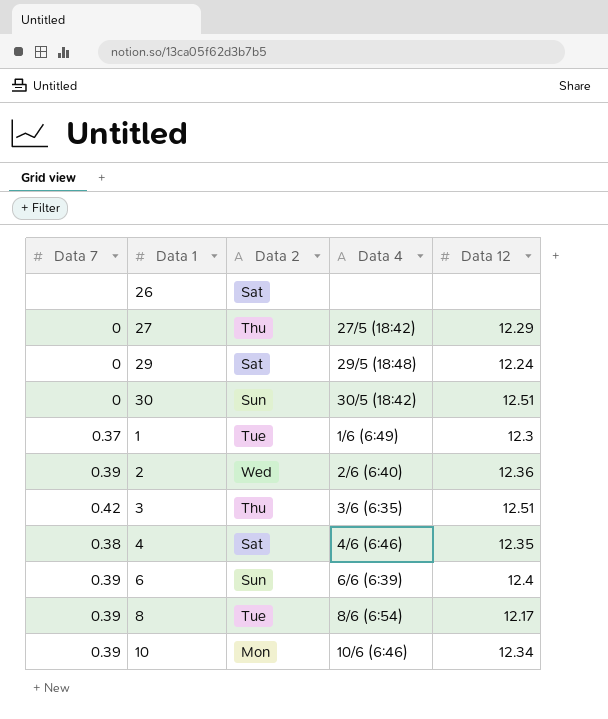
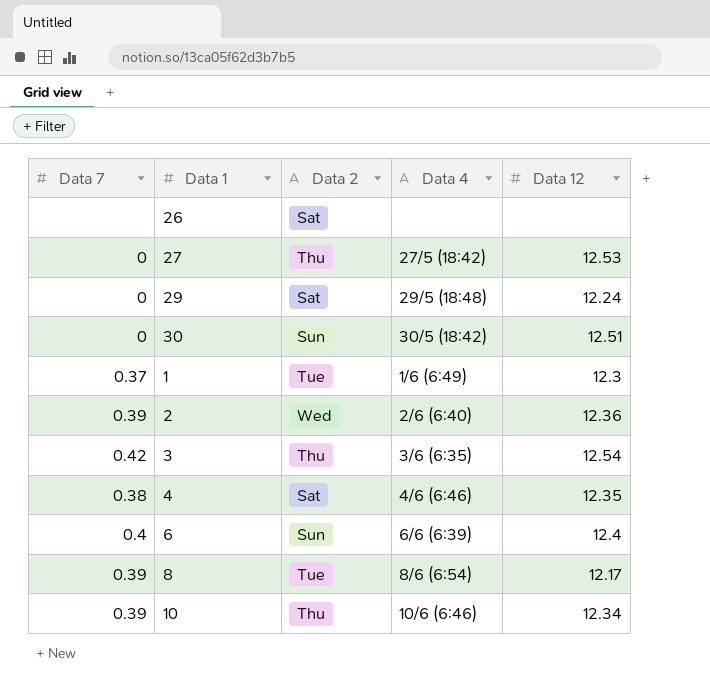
27 | Data 12: 12.29 -> 12.53
3 | Data 12: 12.51 -> 12.54
6 | Data 7: 0.39 -> 0.4
10 | Data 2: Mon -> Thu

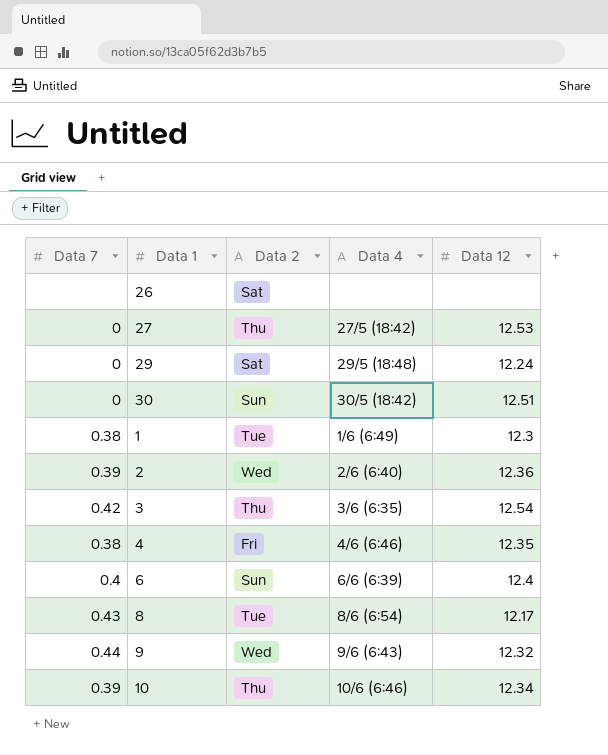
1 | Data 7: 0.37 -> 0.38
4 | Data 2: Sat -> Fri
8 | Data 7: 0.39 -> 0.43
row 9: none -> 0.44 | Wed | 9/6 (6:43) | 12.32

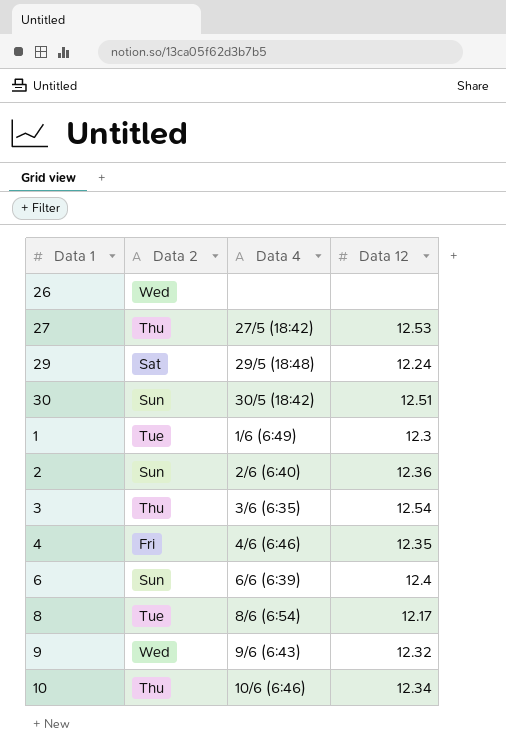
column Data 7 | position: 1 -> none
26 | Data 2: Sat -> Wed
2 | Data 2: Wed -> Sun

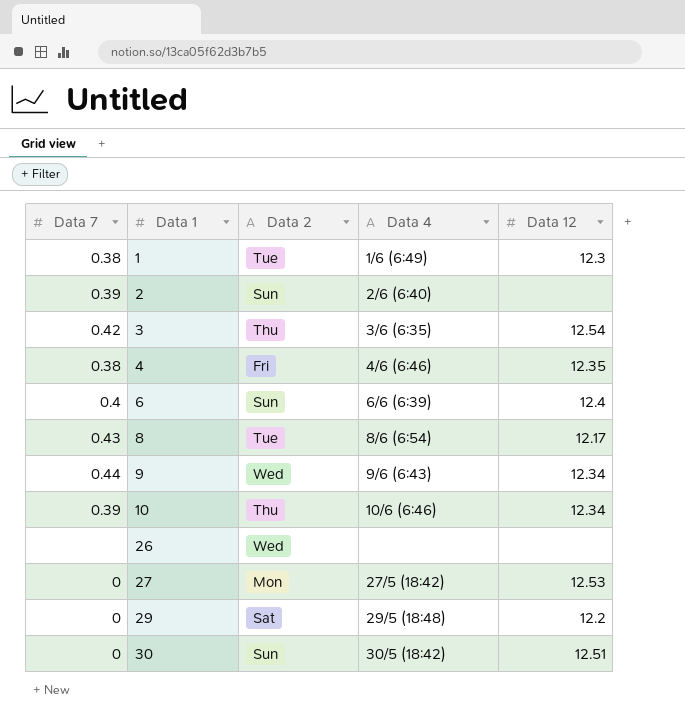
row order: none -> Data 1 ascending
column Data 7 | position: none -> 1
2 | Data 12: 12.36 -> none
9 | Data 12: 12.32 -> 12.34
27 | Data 2: Thu -> Mon
29 | Data 12: 12.24 -> 12.2

